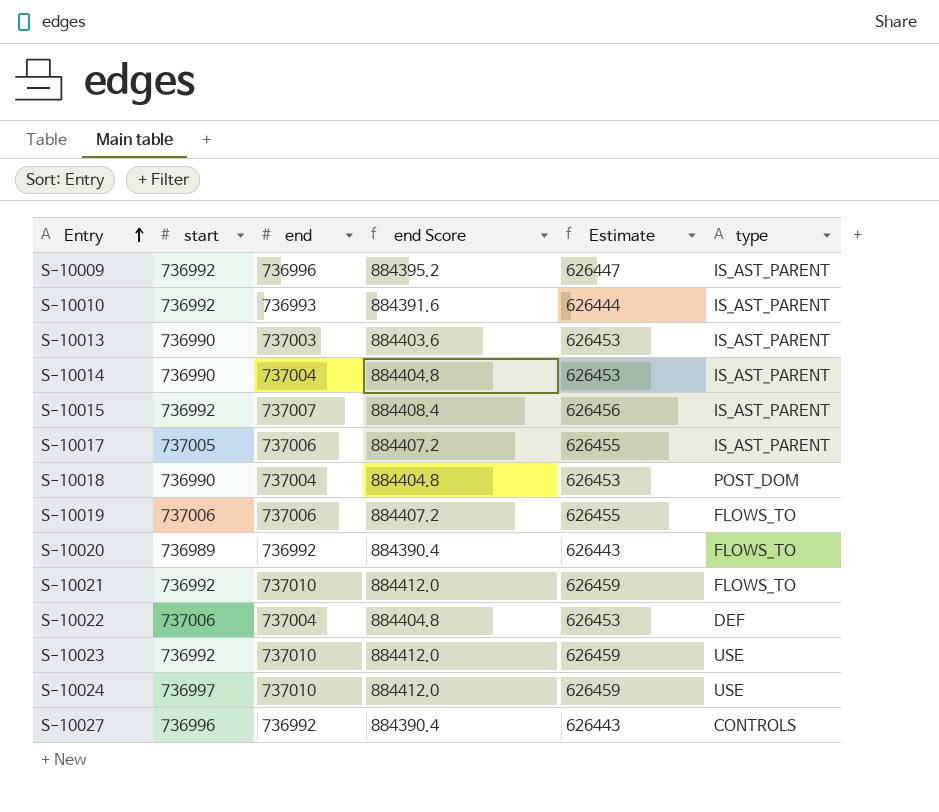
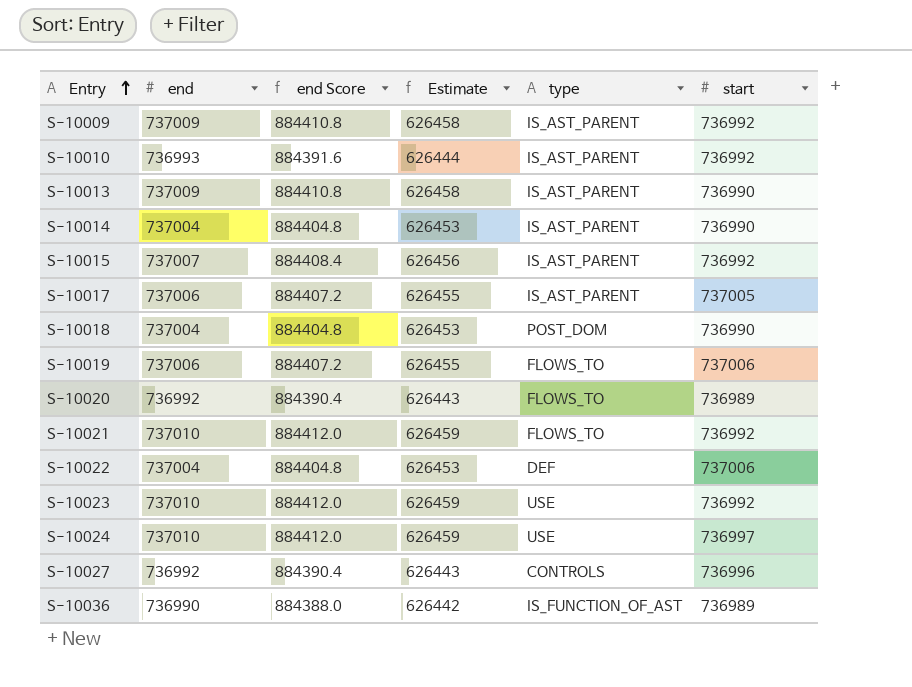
column start | position: 2 -> 6
S-10009 | end: 736996 -> 737009
S-10009 | end Score: 884395.2 -> 884410.8
S-10009 | Estimate: 626447 -> 626458
S-10013 | end: 737003 -> 737009
S-10013 | end Score: 884403.6 -> 884410.8
S-10013 | Estimate: 626453 -> 626458
row S-10036: none -> 736990 | 884388.0 | 626442 | IS_FUNCTION_OF_AST | 736989

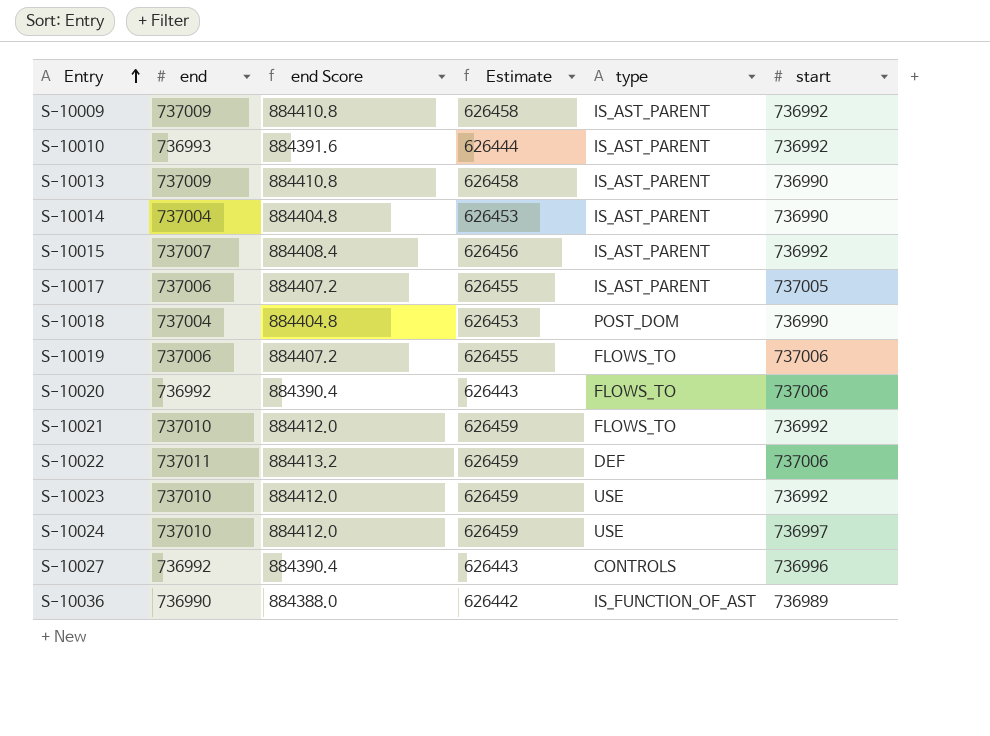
S-10020 | start: 736989 -> 737006
S-10022 | end: 737004 -> 737011
S-10022 | end Score: 884404.8 -> 884413.2
S-10022 | Estimate: 626453 -> 626459

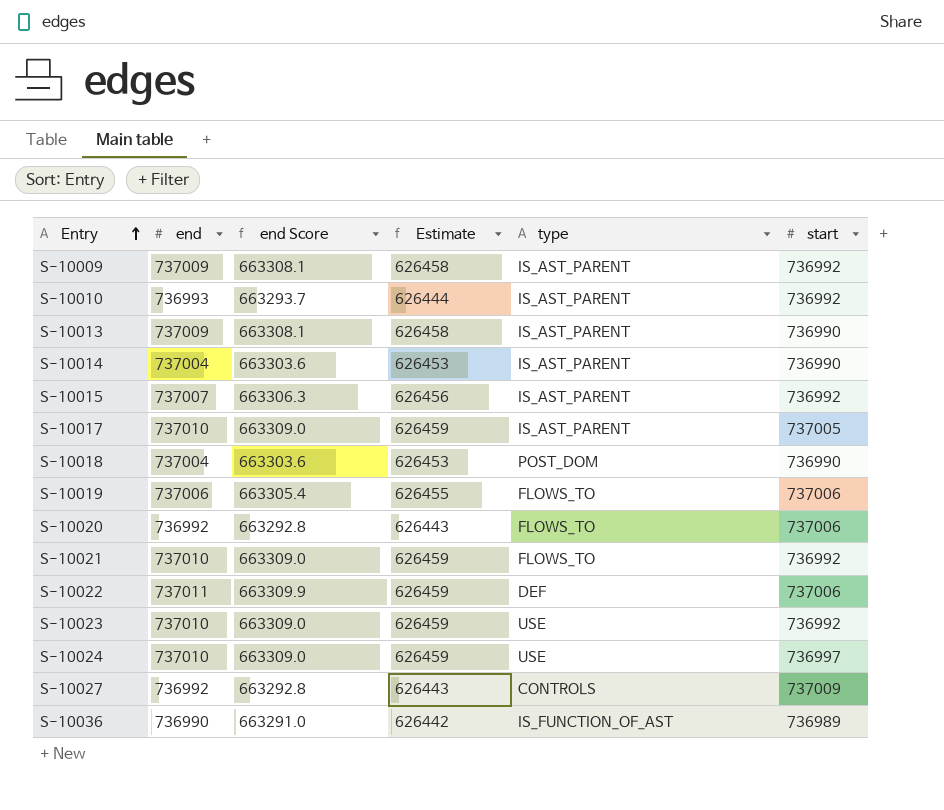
column end Score | formula: [end] * 1.2 -> [end] * 0.9
S-10017 | end: 737006 -> 737010
S-10017 | Estimate: 626455 -> 626459
S-10027 | start: 736996 -> 737009

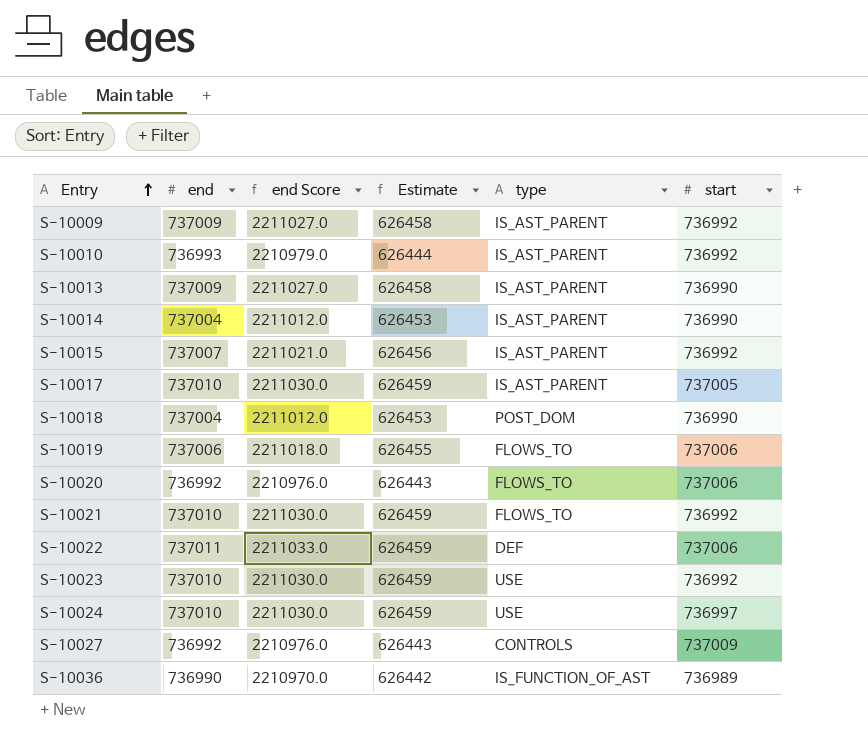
column end Score | formula: [end] * 0.9 -> [end] * 3

